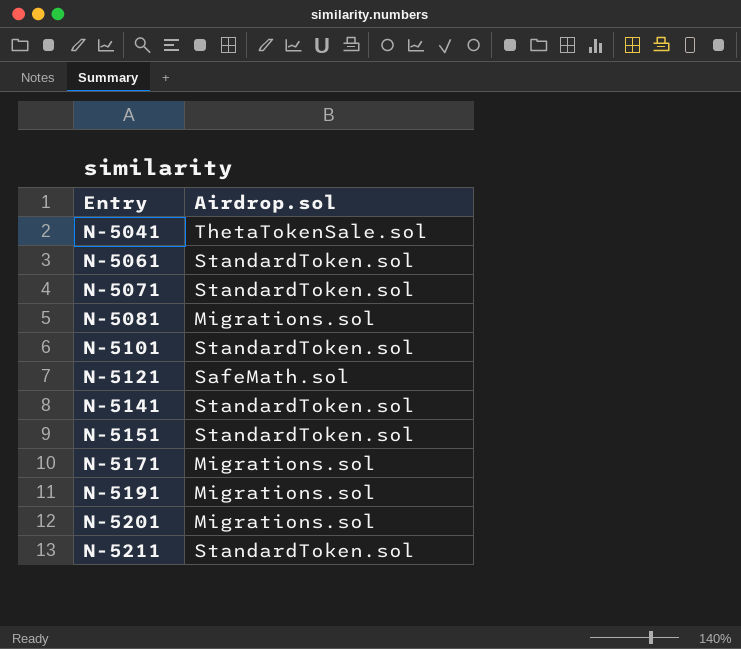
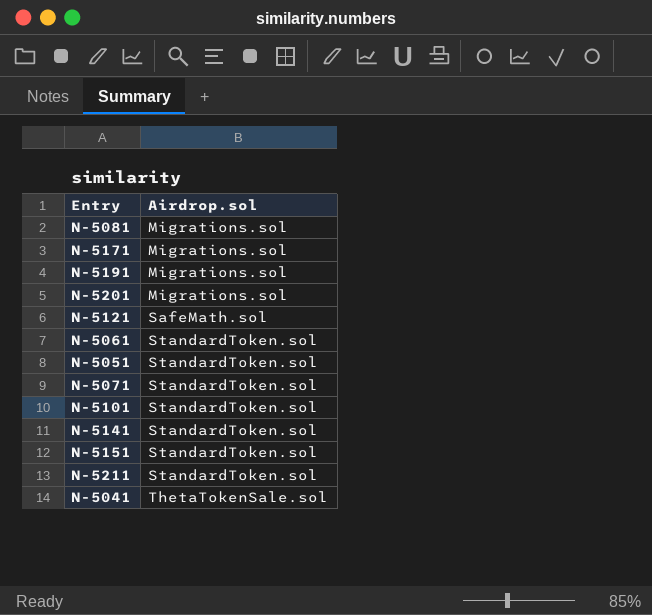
row order: Entry ascending -> Airdrop.sol ascending
row N-5051: none -> StandardToken.sol

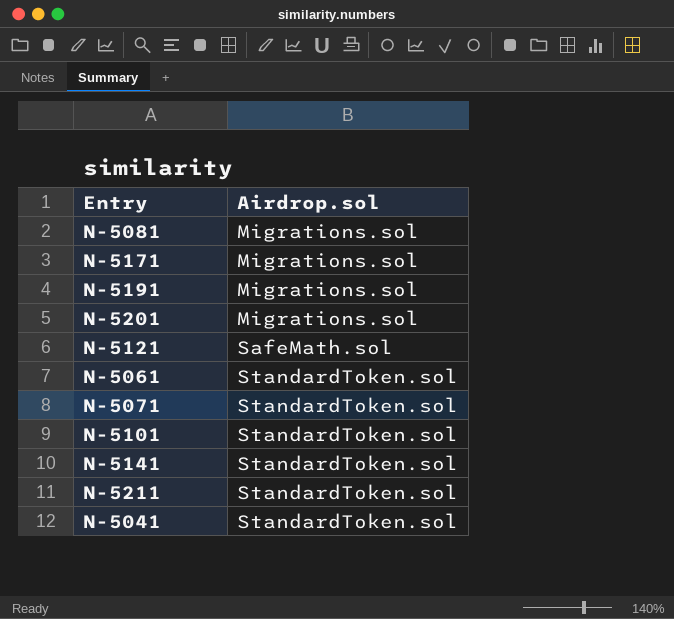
row N-5051: StandardToken.sol -> none
row N-5151: StandardToken.sol -> none
N-5041 | Airdrop.sol: ThetaTokenSale.sol -> StandardToken.sol

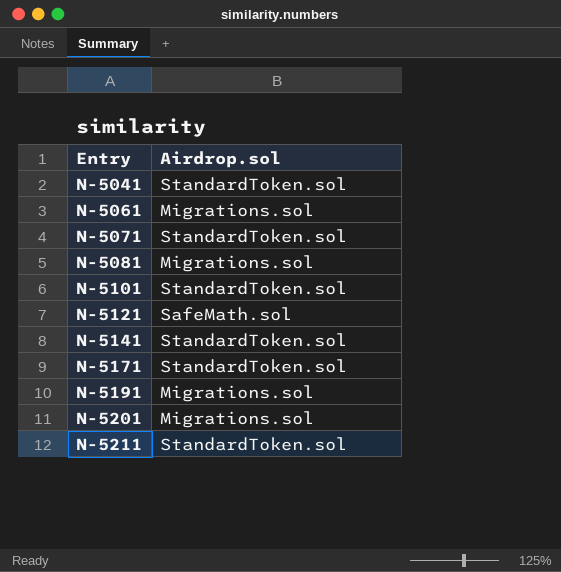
row order: Airdrop.sol ascending -> Entry ascending
N-5061 | Airdrop.sol: StandardToken.sol -> Migrations.sol
N-5171 | Airdrop.sol: Migrations.sol -> StandardToken.sol

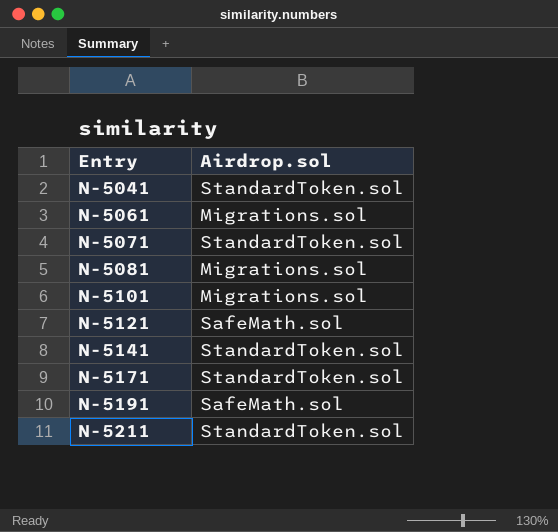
row N-5201: Migrations.sol -> none
N-5101 | Airdrop.sol: StandardToken.sol -> Migrations.sol
N-5191 | Airdrop.sol: Migrations.sol -> SafeMath.sol

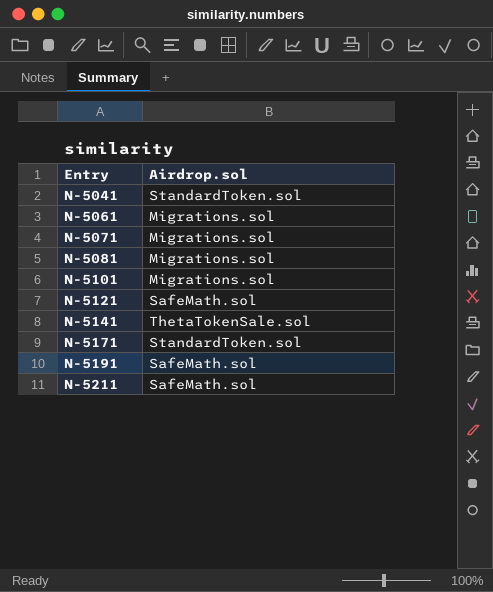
N-5071 | Airdrop.sol: StandardToken.sol -> Migrations.sol
N-5141 | Airdrop.sol: StandardToken.sol -> ThetaTokenSale.sol
N-5211 | Airdrop.sol: StandardToken.sol -> SafeMath.sol

